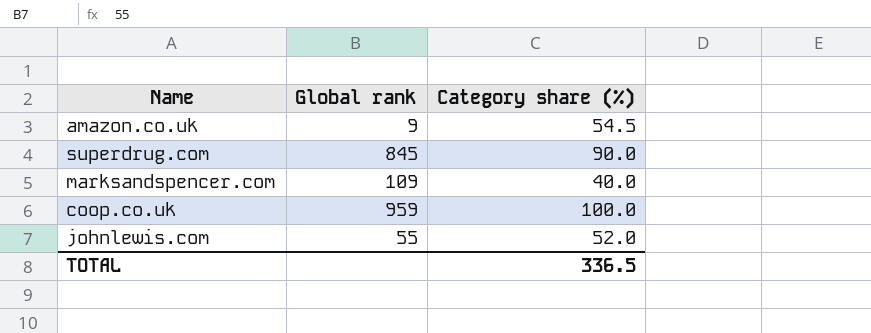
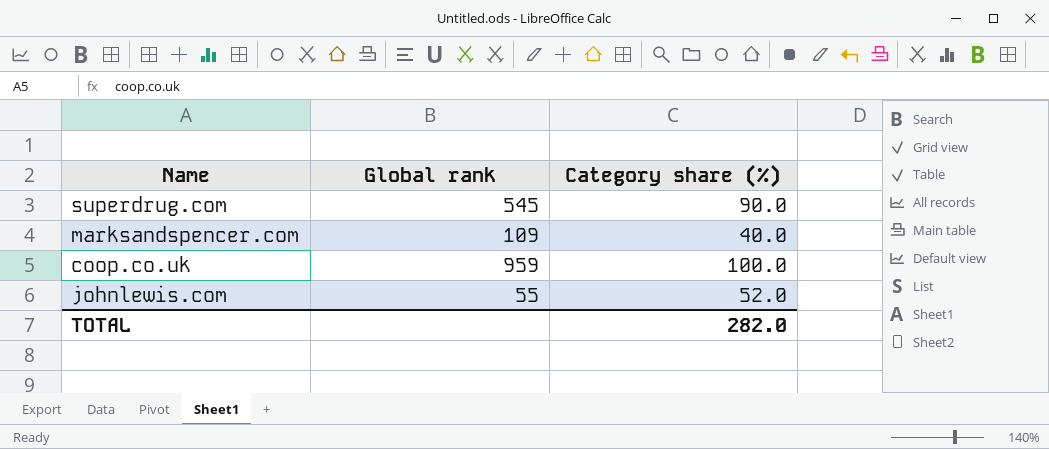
row amazon.co.uk: 9 | 54.5 -> none
superdrug.com | Global rank: 845 -> 545
TOTAL | Category share (%): 336.5 -> 282.0

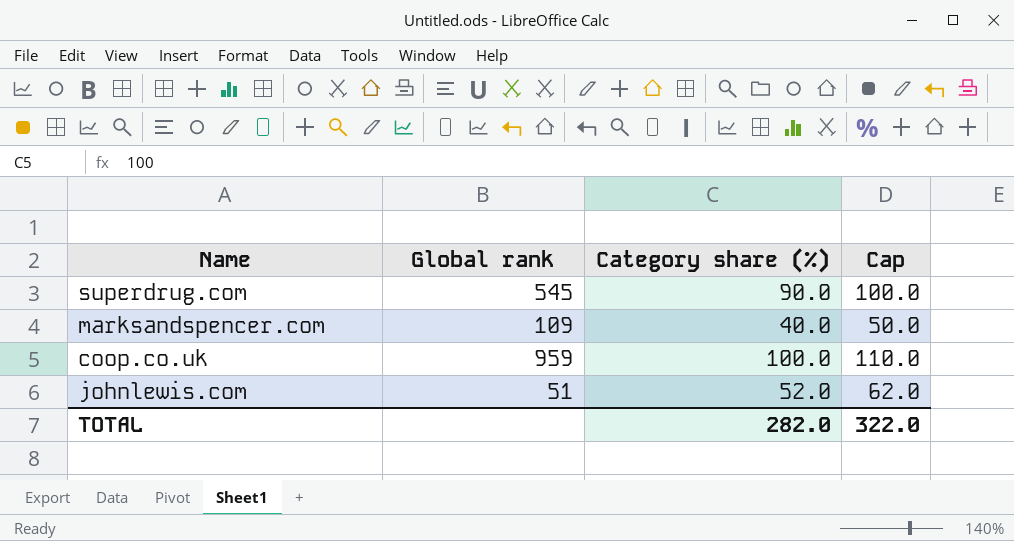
column Cap | formula: none -> [Category share (%)] + 10
johnlewis.com | Global rank: 55 -> 51

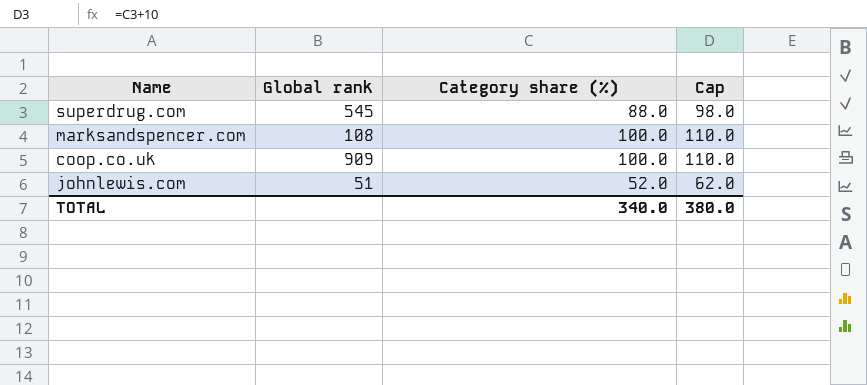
superdrug.com | Category share (%): 90.0 -> 88.0
superdrug.com | Cap: 100.0 -> 98.0
marksandspencer.com | Global rank: 109 -> 108
marksandspencer.com | Category share (%): 40.0 -> 100.0
marksandspencer.com | Cap: 50.0 -> 110.0
coop.co.uk | Global rank: 959 -> 909
TOTAL | Category share (%): 282.0 -> 340.0
TOTAL | Cap: 322.0 -> 380.0

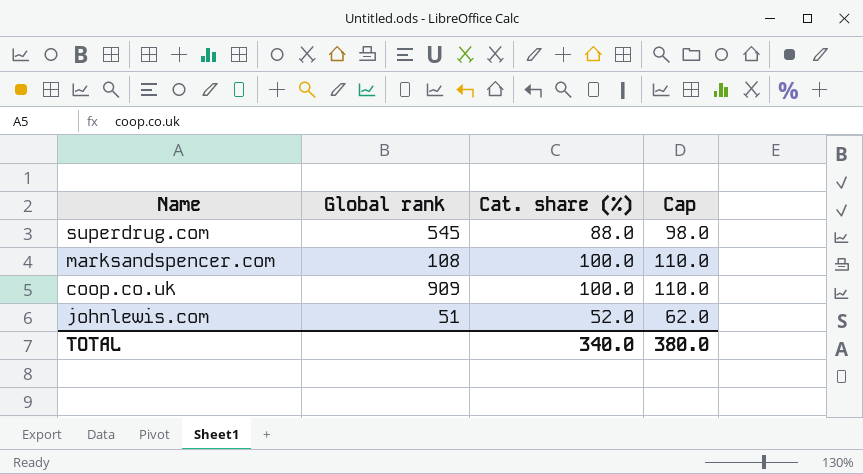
column name: Category share (%) -> Cat. share (%)

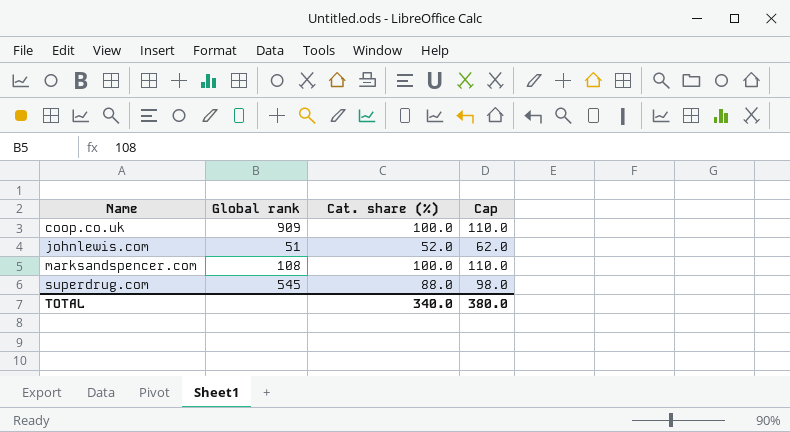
row order: none -> Name ascending

